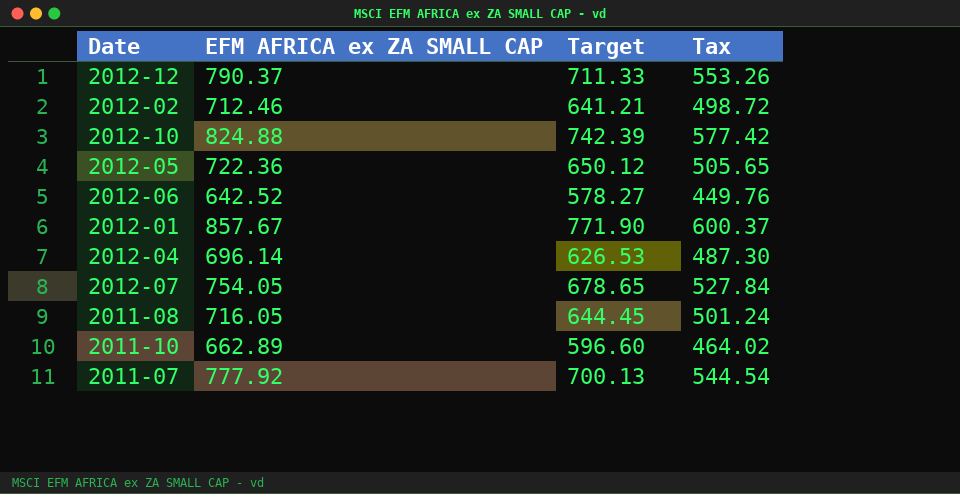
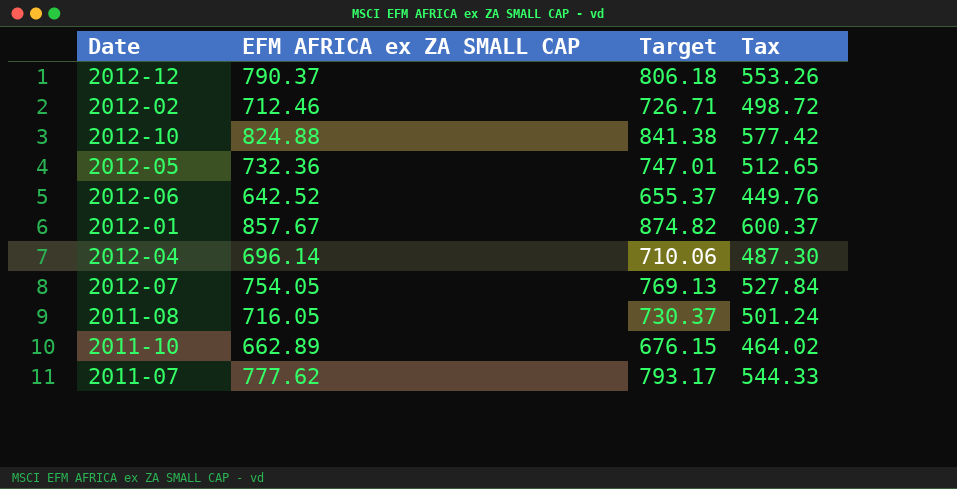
column Target | formula: [EFM AFRICA ex ZA SMALL CAP] * 0.9 -> [EFM AFRICA ex ZA SMALL CAP] * 1.02
2012-05 | EFM AFRICA ex ZA SMALL CAP: 722.36 -> 732.36
2012-05 | Tax: 505.65 -> 512.65
2011-07 | EFM AFRICA ex ZA SMALL CAP: 777.92 -> 777.62
2011-07 | Tax: 544.54 -> 544.33

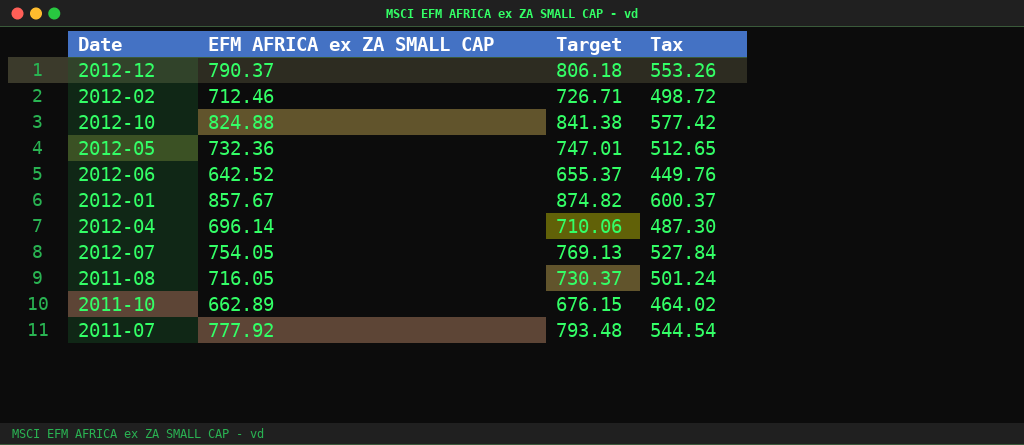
2011-07 | EFM AFRICA ex ZA SMALL CAP: 777.62 -> 777.92
2011-07 | Target: 793.17 -> 793.48
2011-07 | Tax: 544.33 -> 544.54

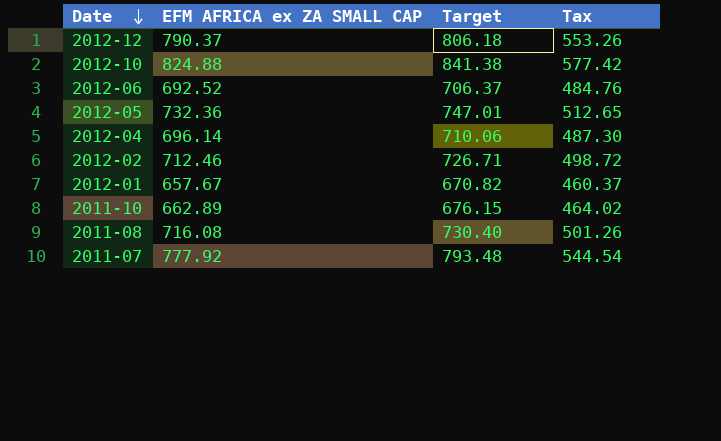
row order: none -> Date descending
row 2012-07: 754.05 | 769.13 | 527.84 -> none
2012-06 | EFM AFRICA ex ZA SMALL CAP: 642.52 -> 692.52
2012-06 | Target: 655.37 -> 706.37
2012-06 | Tax: 449.76 -> 484.76
2012-01 | EFM AFRICA ex ZA SMALL CAP: 857.67 -> 657.67
2012-01 | Target: 874.82 -> 670.82
2012-01 | Tax: 600.37 -> 460.37
2011-08 | EFM AFRICA ex ZA SMALL CAP: 716.05 -> 716.08
2011-08 | Target: 730.37 -> 730.40
2011-08 | Tax: 501.24 -> 501.26

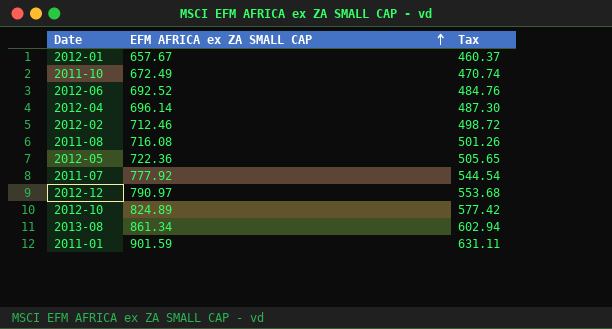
row order: Date descending -> EFM AFRICA ex ZA SMALL CAP ascending
column Target | formula: [EFM AFRICA ex ZA SMALL CAP] * 1.02 -> none
2011-10 | EFM AFRICA ex ZA SMALL CAP: 662.89 -> 672.49
2011-10 | Tax: 464.02 -> 470.74
2012-05 | EFM AFRICA ex ZA SMALL CAP: 732.36 -> 722.36
2012-05 | Tax: 512.65 -> 505.65
2012-12 | EFM AFRICA ex ZA SMALL CAP: 790.37 -> 790.97
2012-12 | Tax: 553.26 -> 553.68
2012-10 | EFM AFRICA ex ZA SMALL CAP: 824.88 -> 824.89
row 2013-08: none -> 861.34 | 602.94
row 2011-01: none -> 901.59 | 631.11

